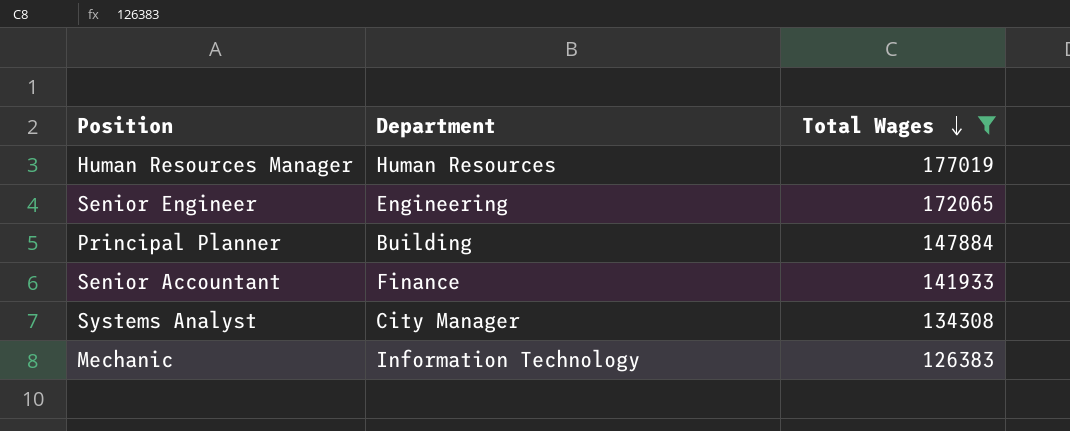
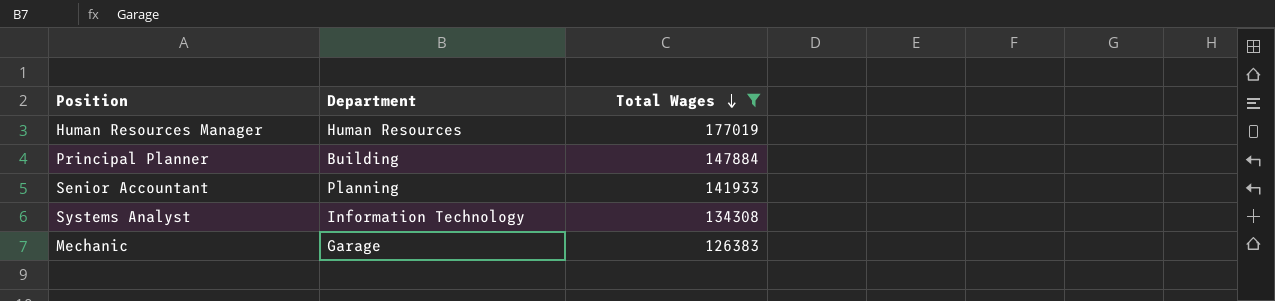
row Senior Engineer: Engineering | 172065 -> none
Senior Accountant | Department: Finance -> Planning
Systems Analyst | Department: City Manager -> Information Technology
Mechanic | Department: Information Technology -> Garage

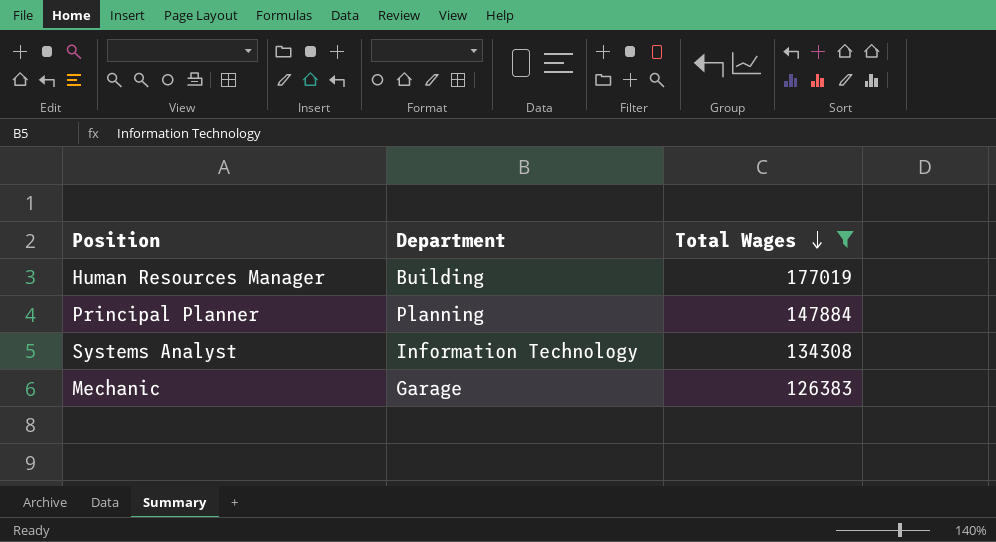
row Senior Accountant: Planning | 141933 -> none
Human Resources Manager | Department: Human Resources -> Building
Principal Planner | Department: Building -> Planning

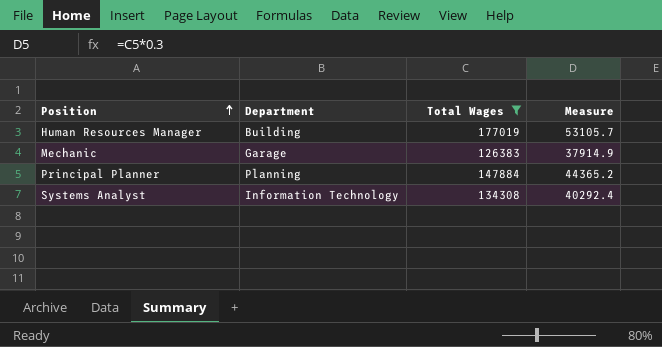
row order: Total Wages descending -> Position ascending
column Measure | formula: none -> [Total Wages] * 0.3

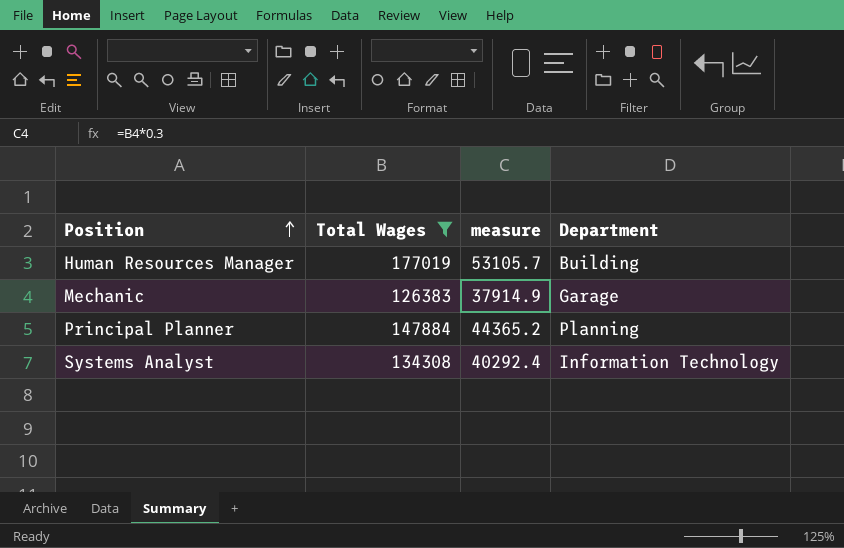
column name: Measure -> measure
column Department | position: 2 -> 4

